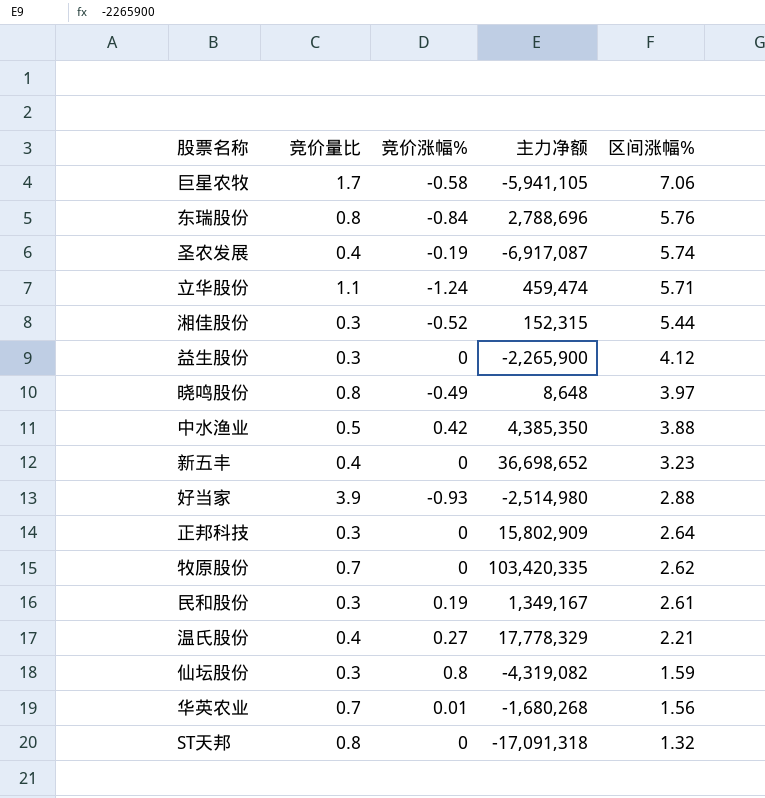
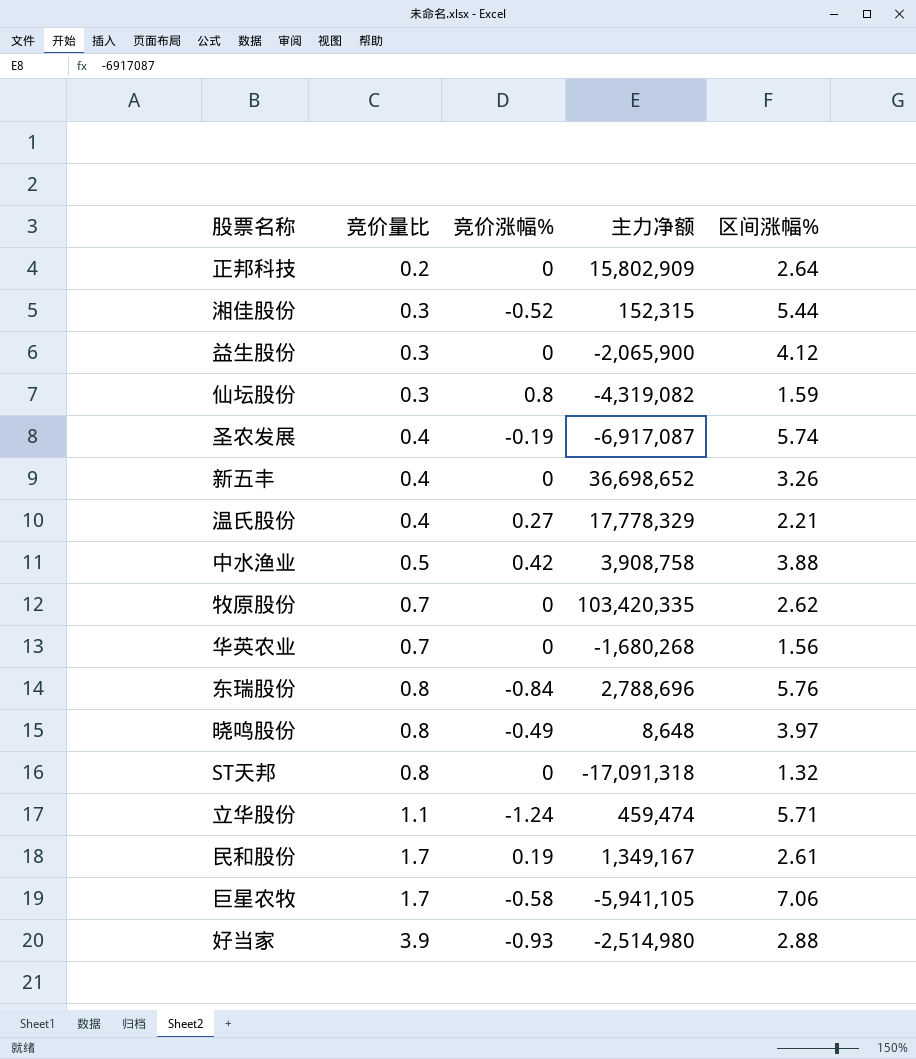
row order: 区间涨幅% descending -> 竞价量比 ascending
正邦科技 | 竞价量比: 0.3 -> 0.2
益生股份 | 主力净额: -2,265,900 -> -2,065,900
新五丰 | 区间涨幅%: 3.23 -> 3.26
中水渔业 | 主力净额: 4,385,350 -> 3,908,758
华英农业 | 竞价涨幅%: 0.01 -> 0
民和股份 | 竞价量比: 0.3 -> 1.7

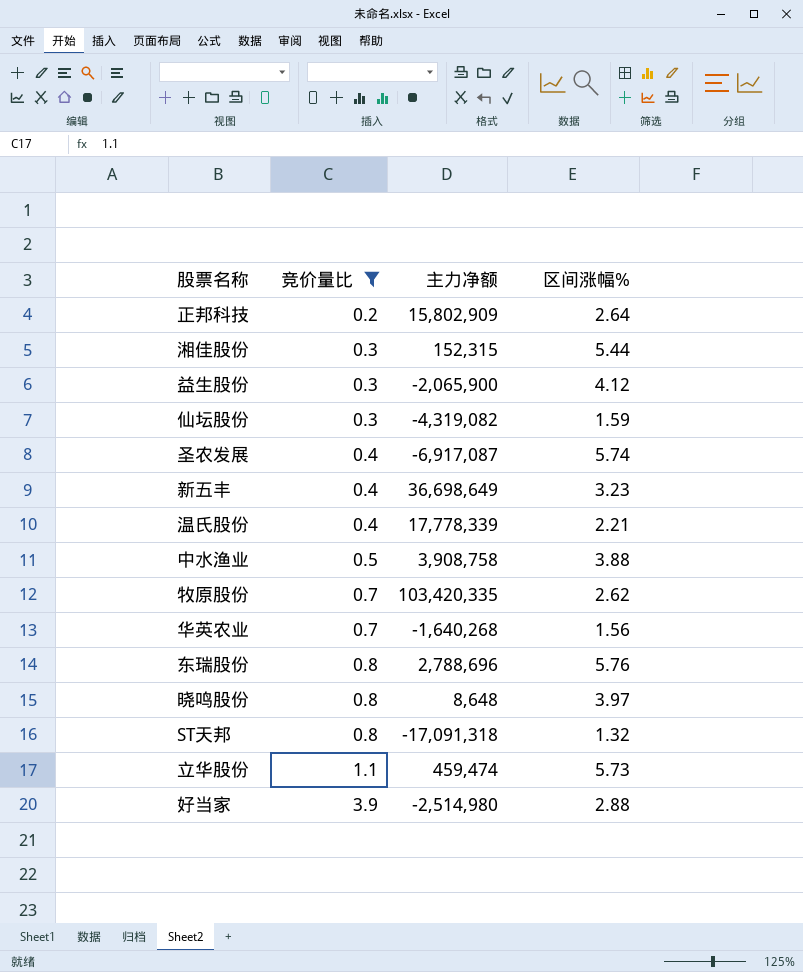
filter: none -> 竞价量比 != 1.7
column 竞价涨幅% | position: 3 -> none
新五丰 | 主力净额: 36,698,652 -> 36,698,649
新五丰 | 区间涨幅%: 3.26 -> 3.23
温氏股份 | 主力净额: 17,778,329 -> 17,778,339
华英农业 | 主力净额: -1,680,268 -> -1,640,268
立华股份 | 区间涨幅%: 5.71 -> 5.73

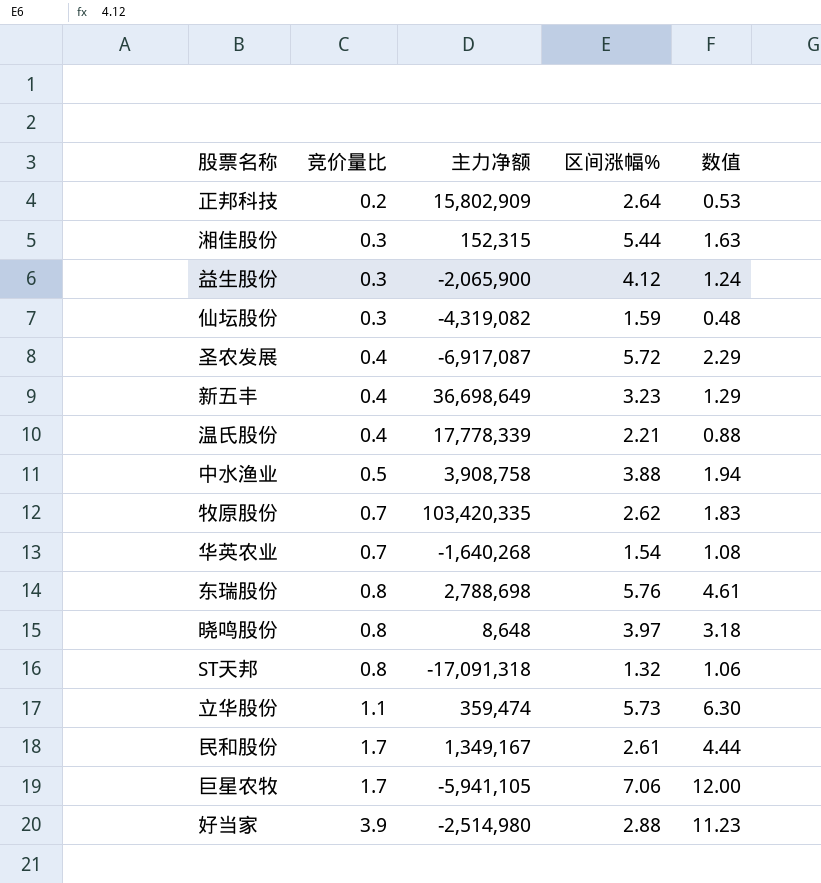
filter: 竞价量比 != 1.7 -> none
column 数值 | formula: none -> [竞价量比] * [区间涨幅%]
圣农发展 | 区间涨幅%: 5.74 -> 5.72
华英农业 | 区间涨幅%: 1.56 -> 1.54
东瑞股份 | 主力净额: 2,788,696 -> 2,788,698
立华股份 | 主力净额: 459,474 -> 359,474

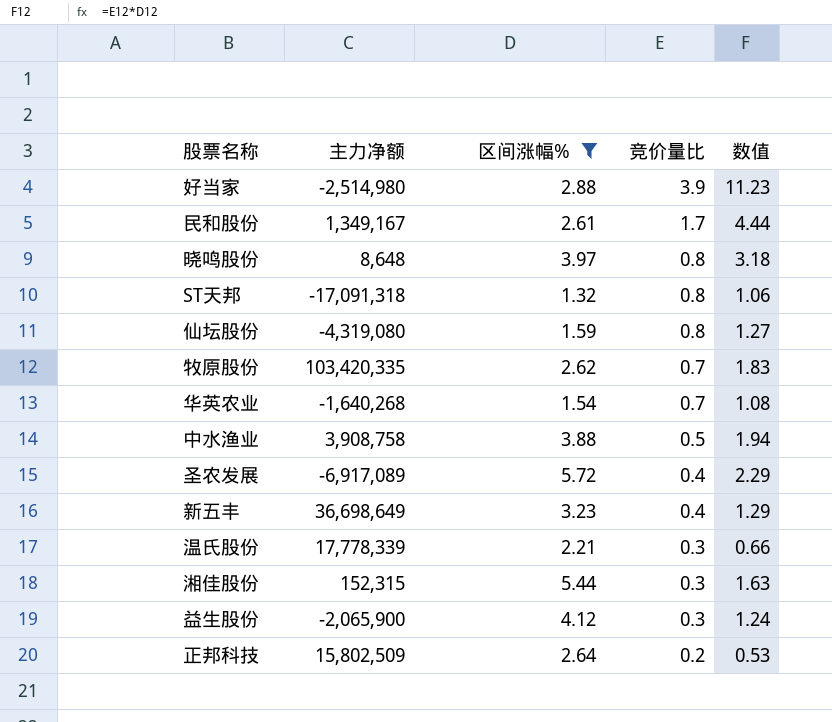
filter: none -> 区间涨幅% <= 5.72
row order: 竞价量比 ascending -> 竞价量比 descending
column 竞价量比 | position: 2 -> 4
仙坛股份 | 主力净额: -4,319,082 -> -4,319,080
仙坛股份 | 竞价量比: 0.3 -> 0.8
仙坛股份 | 数值: 0.48 -> 1.27
圣农发展 | 主力净额: -6,917,087 -> -6,917,089
温氏股份 | 竞价量比: 0.4 -> 0.3
温氏股份 | 数值: 0.88 -> 0.66
正邦科技 | 主力净额: 15,802,909 -> 15,802,509

